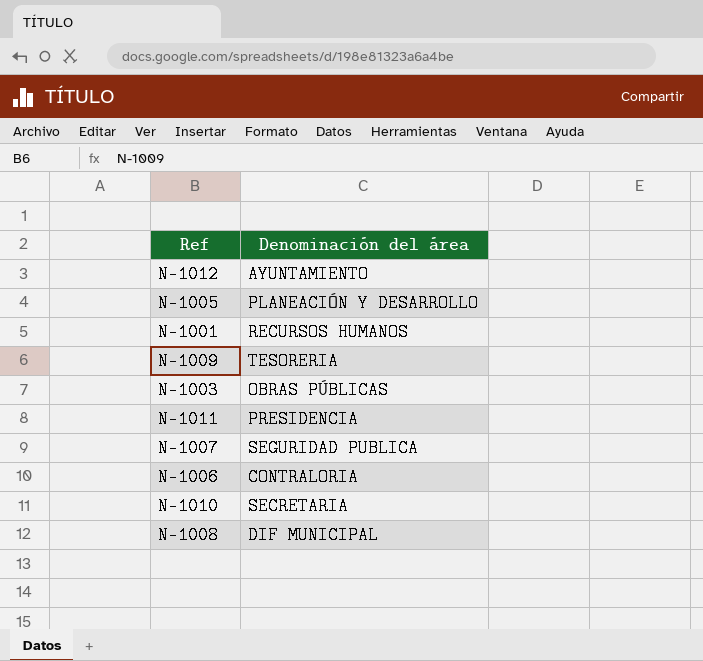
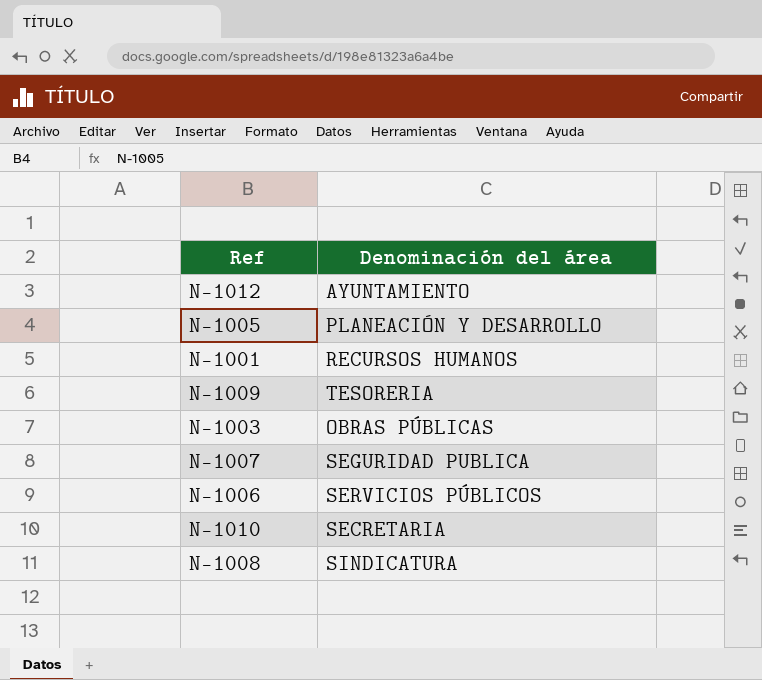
row N-1011: PRESIDENCIA -> none
N-1006 | Denominación del área: CONTRALORIA -> SERVICIOS PÚBLICOS
N-1008 | Denominación del área: DIF MUNICIPAL -> SINDICATURA

